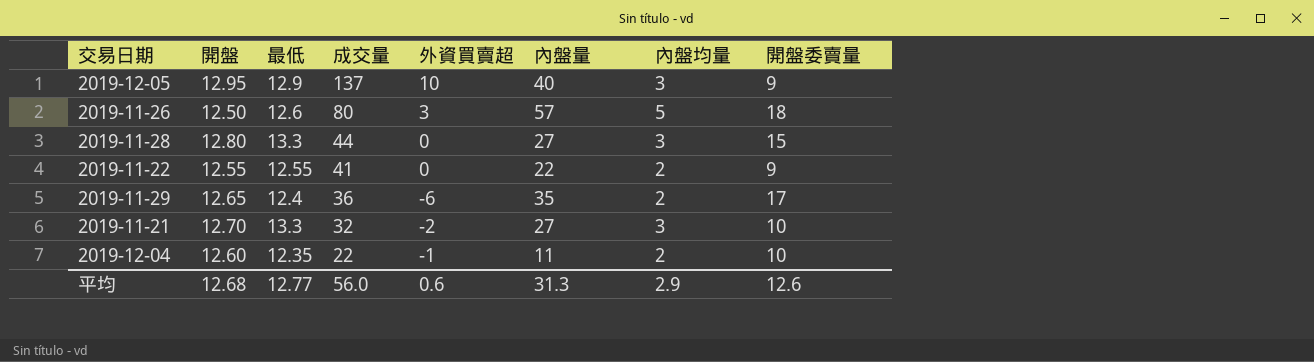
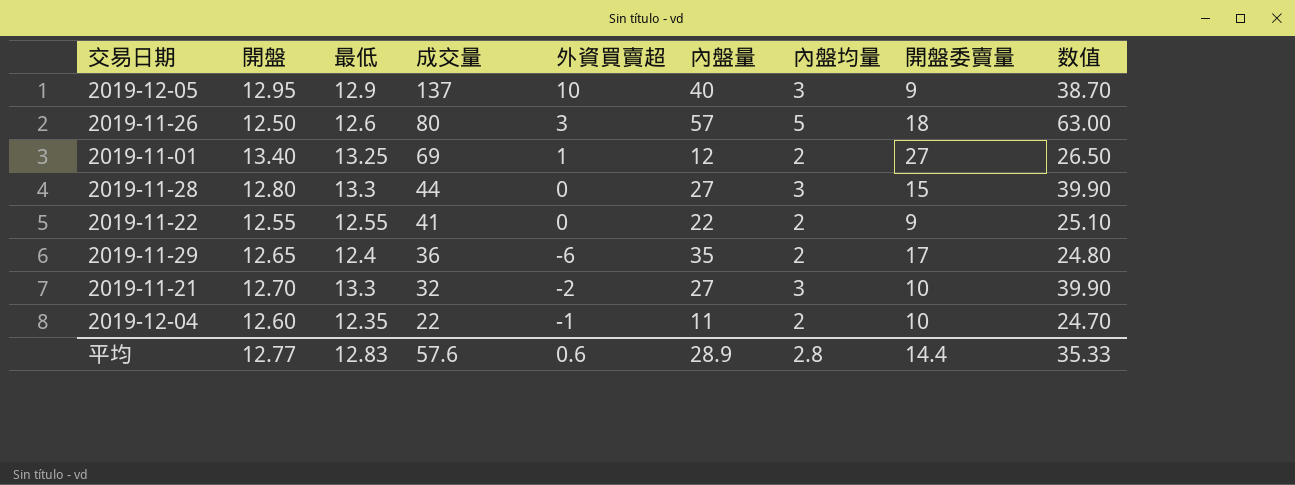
column 数值 | formula: none -> [最低] * [內盤均量]
row 2019-11-01: none -> 13.40 | 13.25 | 69 | 1 | 12 | 2 | 27 | 26.50
平均 | 開盤: 12.68 -> 12.77
平均 | 最低: 12.77 -> 12.83
平均 | 成交量: 56.0 -> 57.6
平均 | 內盤量: 31.3 -> 28.9
平均 | 內盤均量: 2.9 -> 2.8
平均 | 開盤委賣量: 12.6 -> 14.4

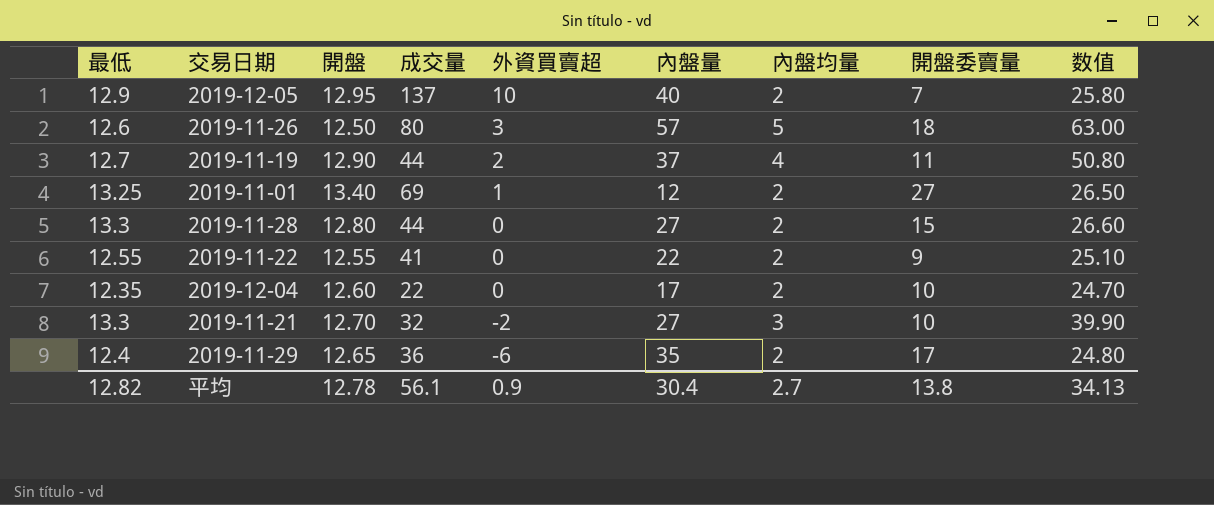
row order: 成交量 descending -> 外資買賣超 descending
column 最低 | position: 3 -> 1
2019-12-05 | 內盤均量: 3 -> 2
2019-12-05 | 開盤委賣量: 9 -> 7
2019-12-05 | 数值: 38.70 -> 25.80
row 2019-11-19: none -> 12.7 | 12.90 | 44 | 2 | 37 | 4 | 11 | 50.80
2019-11-28 | 內盤均量: 3 -> 2
2019-11-28 | 数值: 39.90 -> 26.60
2019-12-04 | 外資買賣超: -1 -> 0
2019-12-04 | 內盤量: 11 -> 17
平均 | 最低: 12.83 -> 12.82
平均 | 開盤: 12.77 -> 12.78
平均 | 成交量: 57.6 -> 56.1
平均 | 外資買賣超: 0.6 -> 0.9
平均 | 內盤量: 28.9 -> 30.4
平均 | 內盤均量: 2.8 -> 2.7
平均 | 開盤委賣量: 14.4 -> 13.8
平均 | 数值: 35.33 -> 34.13

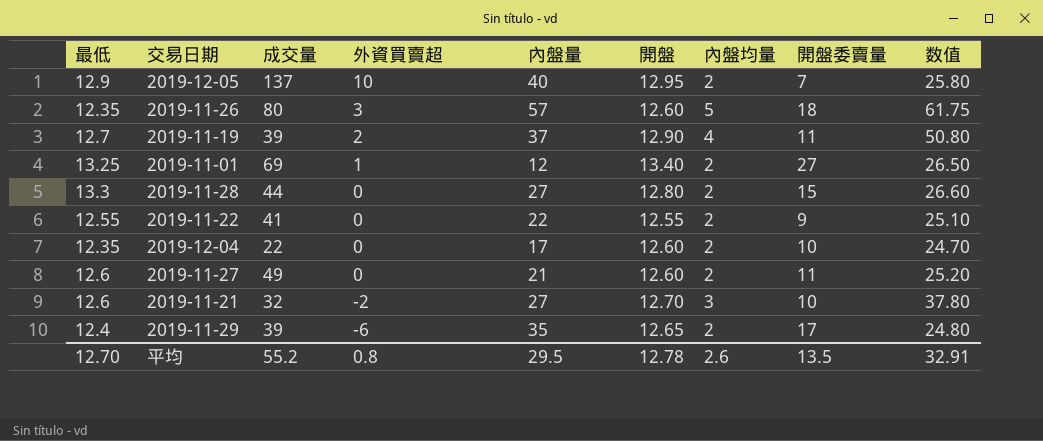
column 開盤 | position: 3 -> 6
2019-11-26 | 最低: 12.6 -> 12.35
2019-11-26 | 開盤: 12.50 -> 12.60
2019-11-26 | 数值: 63.00 -> 61.75
2019-11-19 | 成交量: 44 -> 39
row 2019-11-27: none -> 12.6 | 49 | 0 | 21 | 12.60 | 2 | 11 | 25.20
2019-11-21 | 最低: 13.3 -> 12.6
2019-11-21 | 数值: 39.90 -> 37.80
2019-11-29 | 成交量: 36 -> 39
平均 | 最低: 12.82 -> 12.70
平均 | 成交量: 56.1 -> 55.2
平均 | 外資買賣超: 0.9 -> 0.8
平均 | 內盤量: 30.4 -> 29.5
平均 | 內盤均量: 2.7 -> 2.6
平均 | 開盤委賣量: 13.8 -> 13.5
平均 | 数值: 34.13 -> 32.91

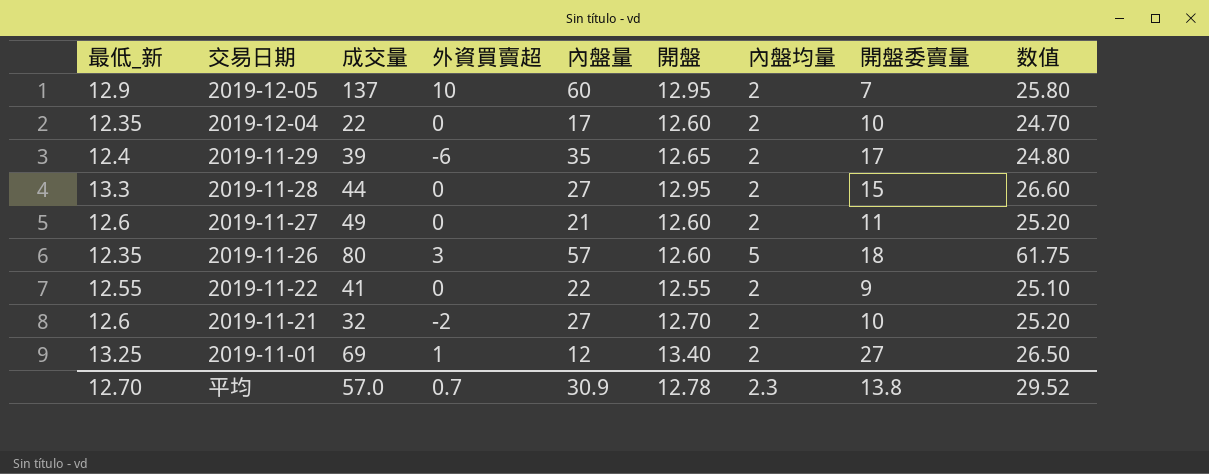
row order: 外資買賣超 descending -> 交易日期 descending
column name: 最低 -> 最低_新
row 2019-11-19: 12.7 | 39 | 2 | 37 | 12.90 | 4 | 11 | 50.80 -> none
2019-12-05 | 內盤量: 40 -> 60
2019-11-28 | 開盤: 12.80 -> 12.95
2019-11-21 | 內盤均量: 3 -> 2
2019-11-21 | 数值: 37.80 -> 25.20
平均 | 成交量: 55.2 -> 57.0
平均 | 外資買賣超: 0.8 -> 0.7
平均 | 內盤量: 29.5 -> 30.9
平均 | 內盤均量: 2.6 -> 2.3
平均 | 開盤委賣量: 13.5 -> 13.8
平均 | 数值: 32.91 -> 29.52

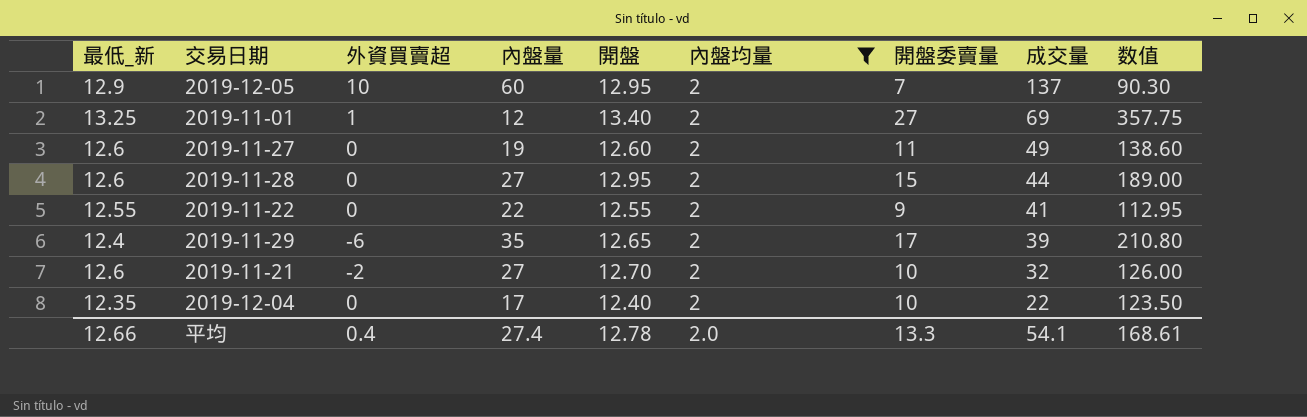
filter: none -> 內盤均量 = 2
row order: 交易日期 descending -> 成交量 descending
column 成交量 | position: 3 -> 8
column 数值 | formula: [最低_新] * [內盤均量] -> [最低_新] * [開盤委賣量]
2019-11-27 | 內盤量: 21 -> 19
2019-11-28 | 最低_新: 13.3 -> 12.6
2019-12-04 | 開盤: 12.60 -> 12.40
平均 | 最低_新: 12.70 -> 12.66
平均 | 外資買賣超: 0.7 -> 0.4
平均 | 內盤量: 30.9 -> 27.4
平均 | 內盤均量: 2.3 -> 2.0
平均 | 開盤委賣量: 13.8 -> 13.3
平均 | 成交量: 57.0 -> 54.1
平均 | 数值: 29.52 -> 168.61

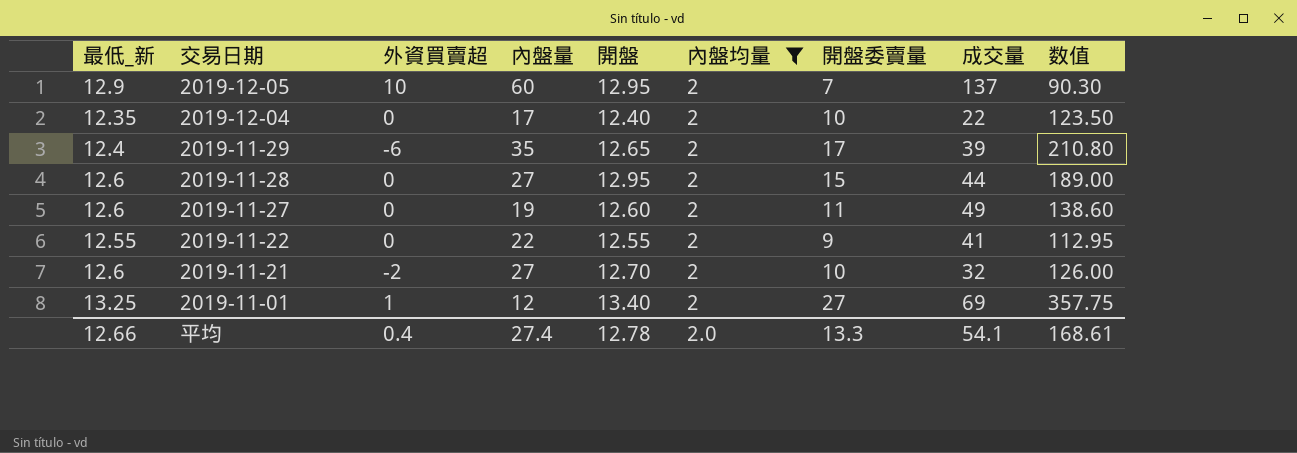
row order: 成交量 descending -> 交易日期 descending

